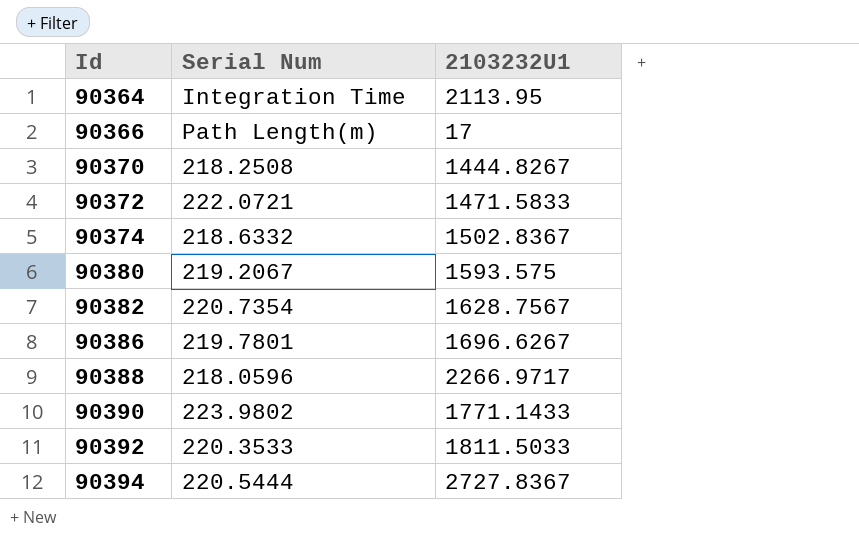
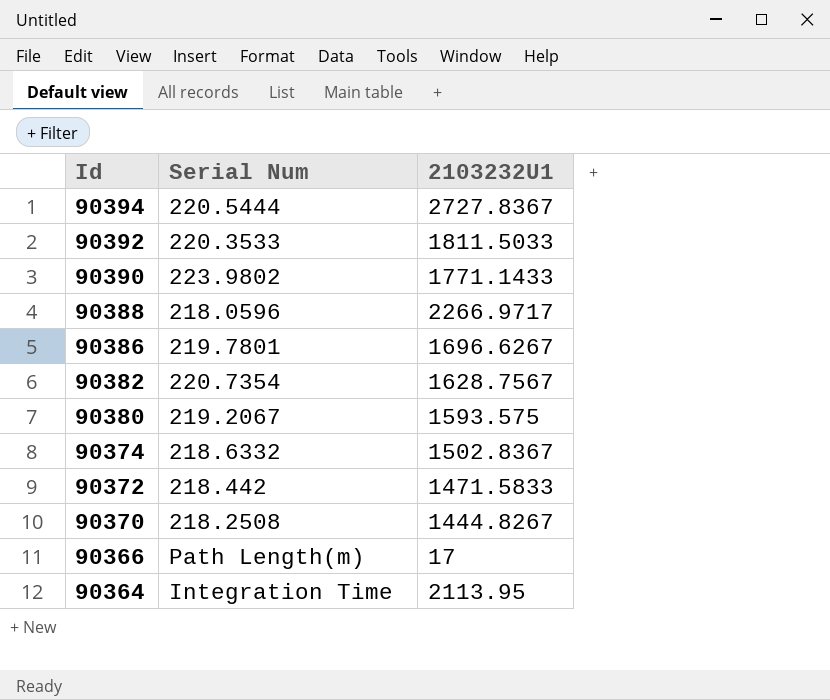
row order: Id ascending -> Id descending
90372 | Serial Num: 222.0721 -> 218.442

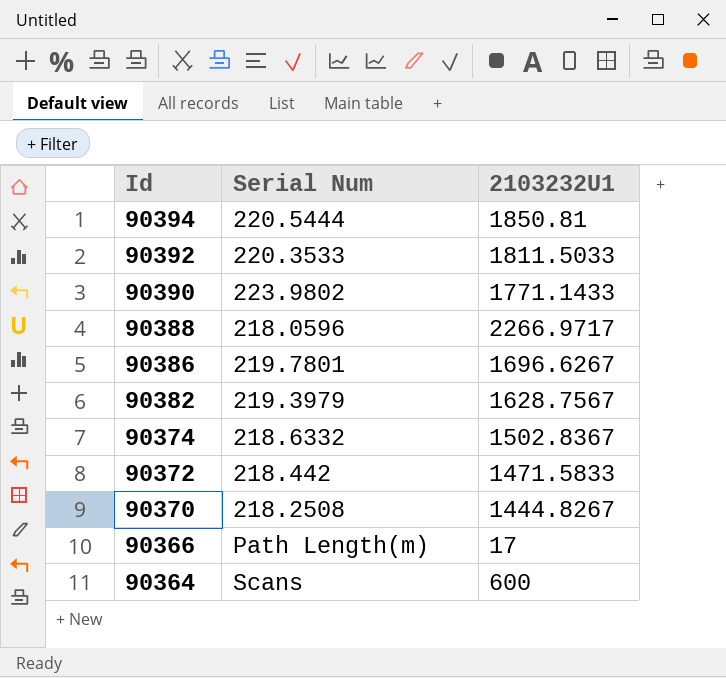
row 90380: 219.2067 | 1593.575 -> none
90394 | 2103232U1: 2727.8367 -> 1850.81
90382 | Serial Num: 220.7354 -> 219.3979
90364 | Serial Num: Integration Time -> Scans
90364 | 2103232U1: 2113.95 -> 600

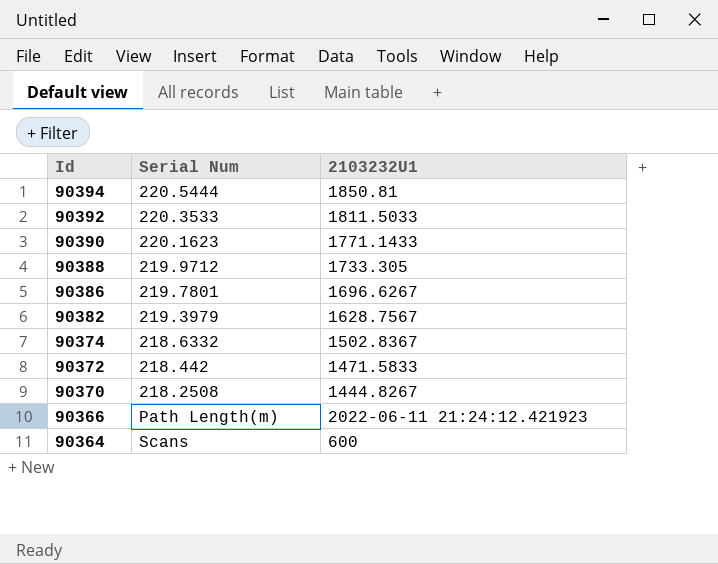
90390 | Serial Num: 223.9802 -> 220.1623
90388 | Serial Num: 218.0596 -> 219.9712
90388 | 2103232U1: 2266.9717 -> 1733.305
90366 | 2103232U1: 17 -> 2022-06-11 21:24:12.421923

